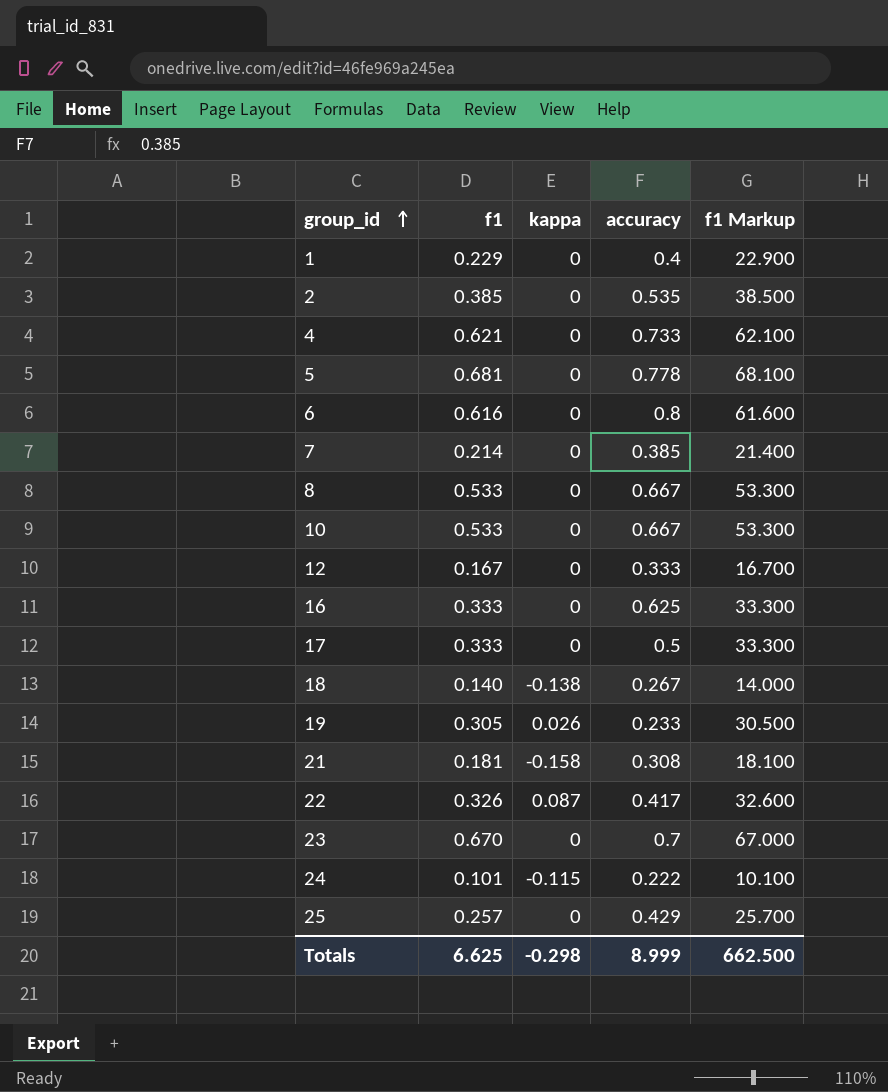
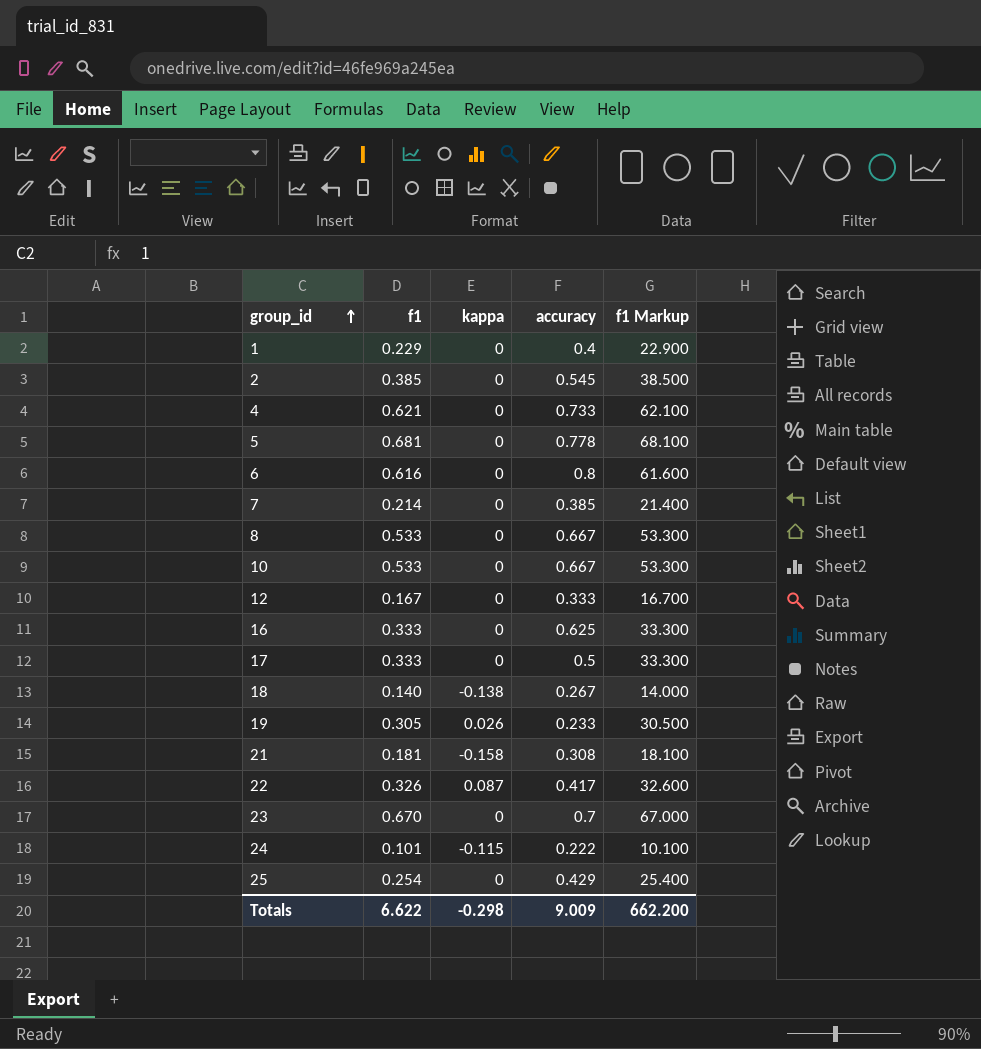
2 | accuracy: 0.535 -> 0.545
25 | f1: 0.257 -> 0.254
25 | f1 Markup: 25.700 -> 25.400
Totals | f1: 6.625 -> 6.622
Totals | accuracy: 8.999 -> 9.009
Totals | f1 Markup: 662.500 -> 662.200

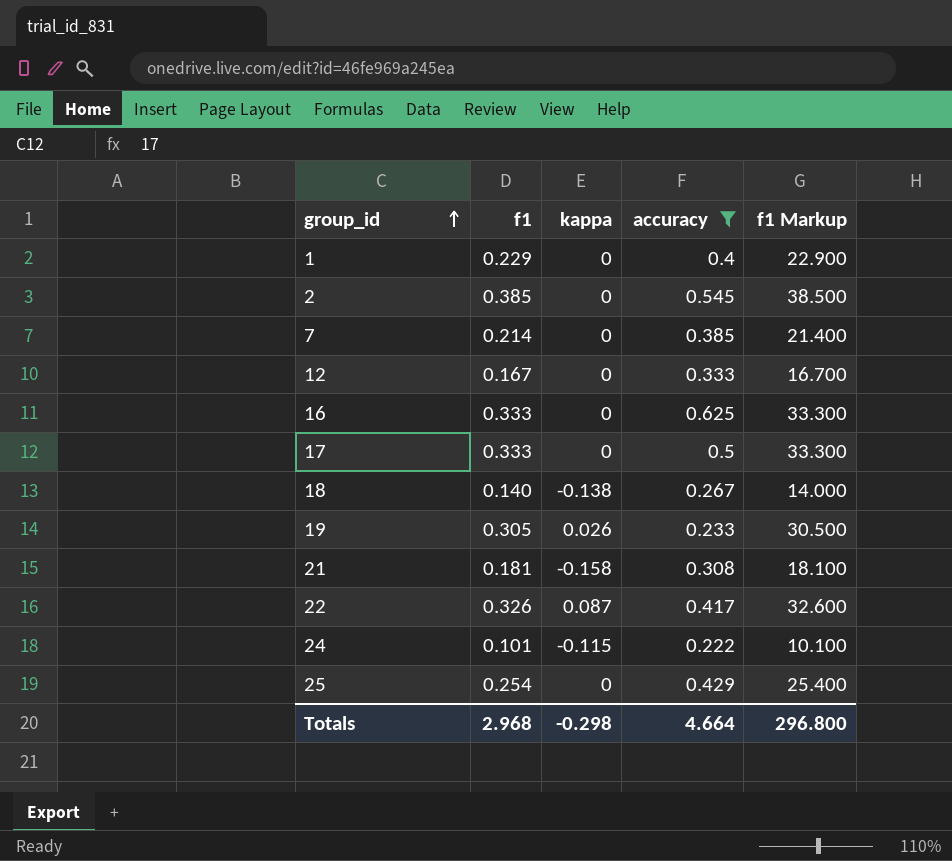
filter: none -> accuracy <= 0.625
Totals | f1: 6.622 -> 2.968
Totals | accuracy: 9.009 -> 4.664
Totals | f1 Markup: 662.200 -> 296.800

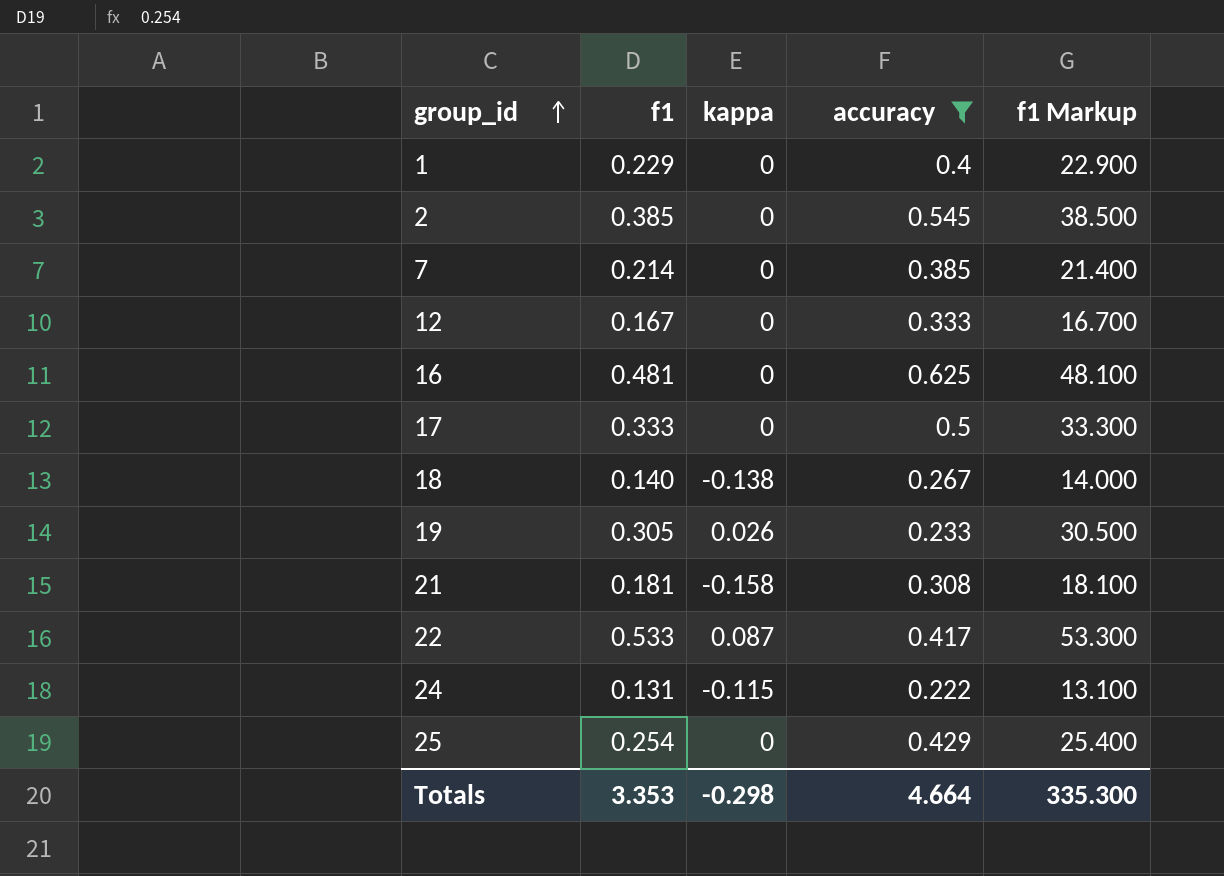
16 | f1: 0.333 -> 0.481
16 | f1 Markup: 33.300 -> 48.100
22 | f1: 0.326 -> 0.533
22 | f1 Markup: 32.600 -> 53.300
24 | f1: 0.101 -> 0.131
24 | f1 Markup: 10.100 -> 13.100
Totals | f1: 2.968 -> 3.353
Totals | f1 Markup: 296.800 -> 335.300

